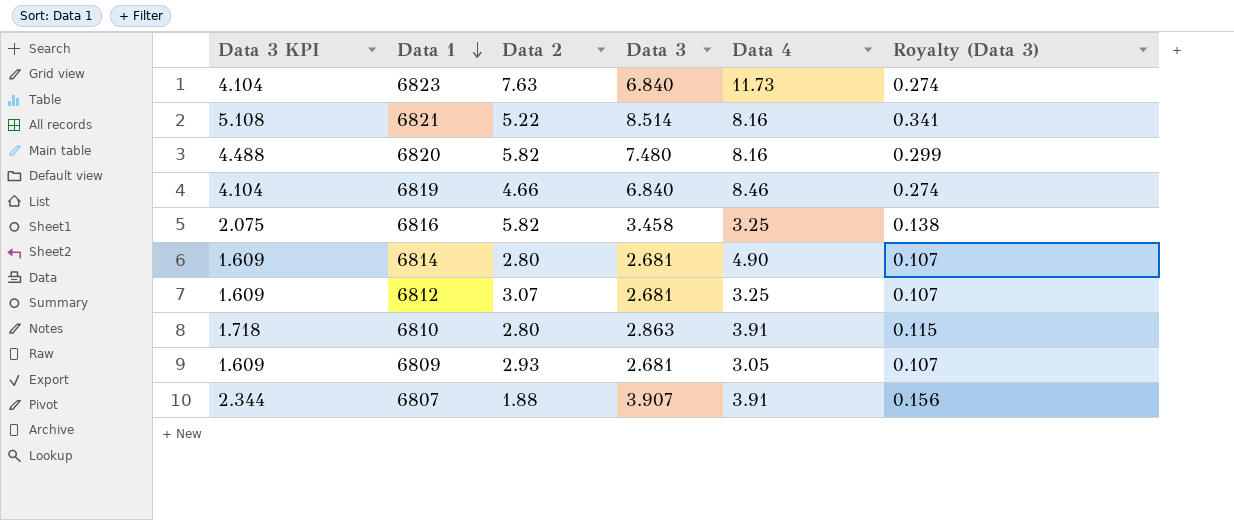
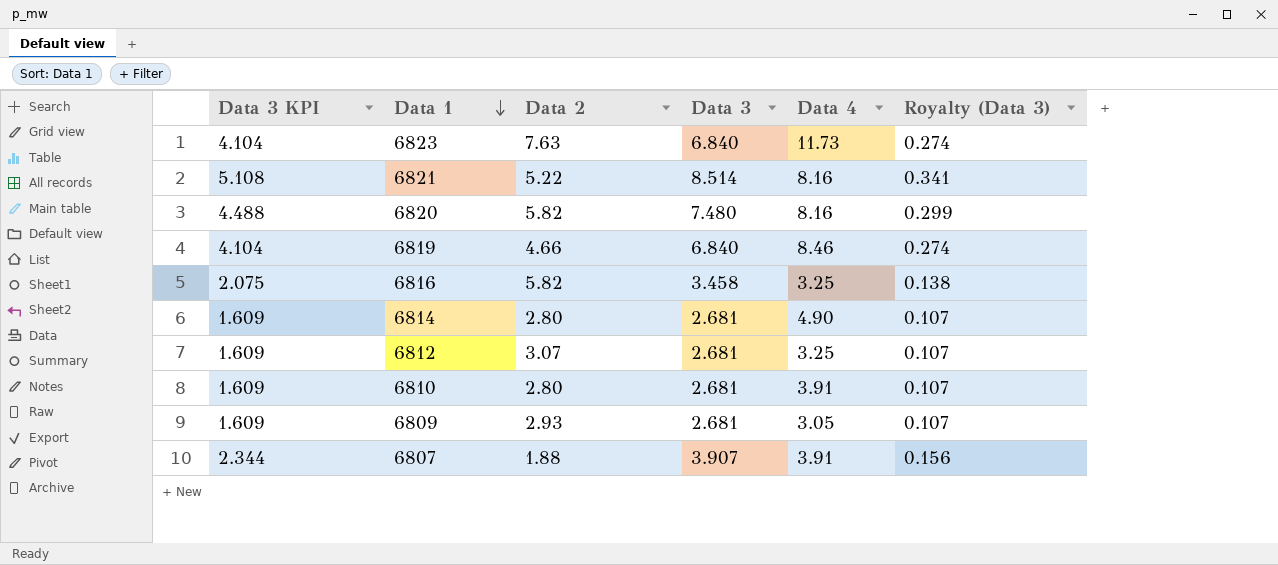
6810 | Data 3 KPI: 1.718 -> 1.609
6810 | Data 3: 2.863 -> 2.681
6810 | Royalty (Data 3): 0.115 -> 0.107

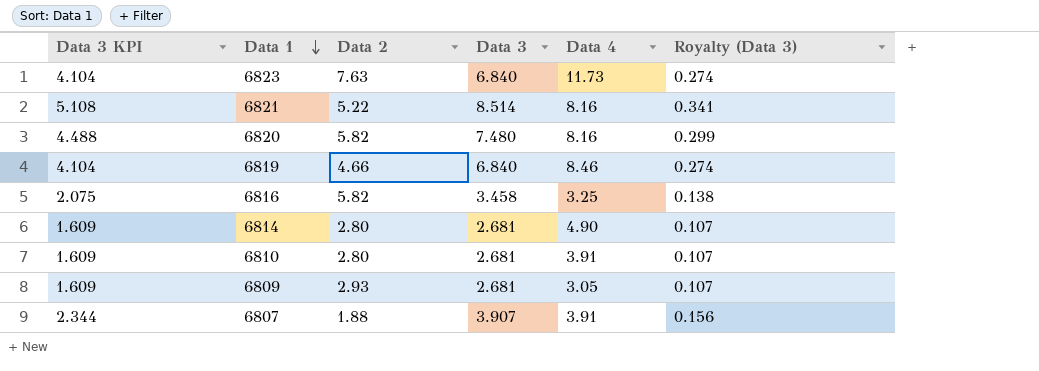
row 6812: 1.609 | 3.07 | 2.681 | 3.25 | 0.107 -> none

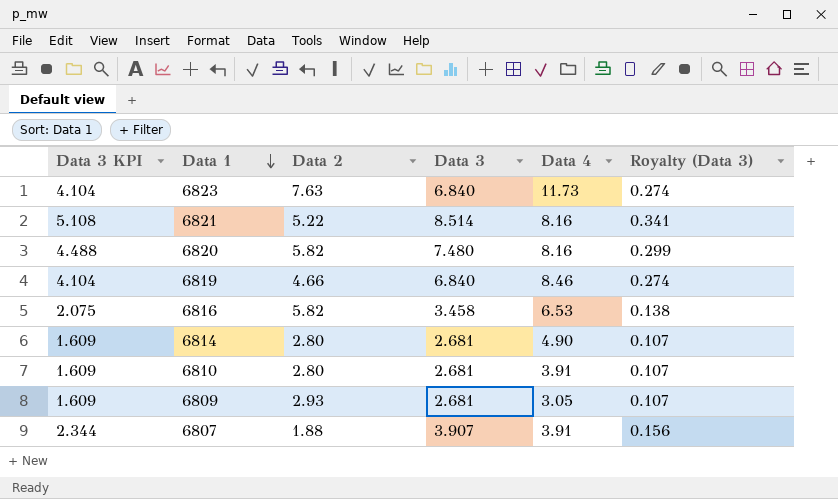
6816 | Data 4: 3.25 -> 6.53

